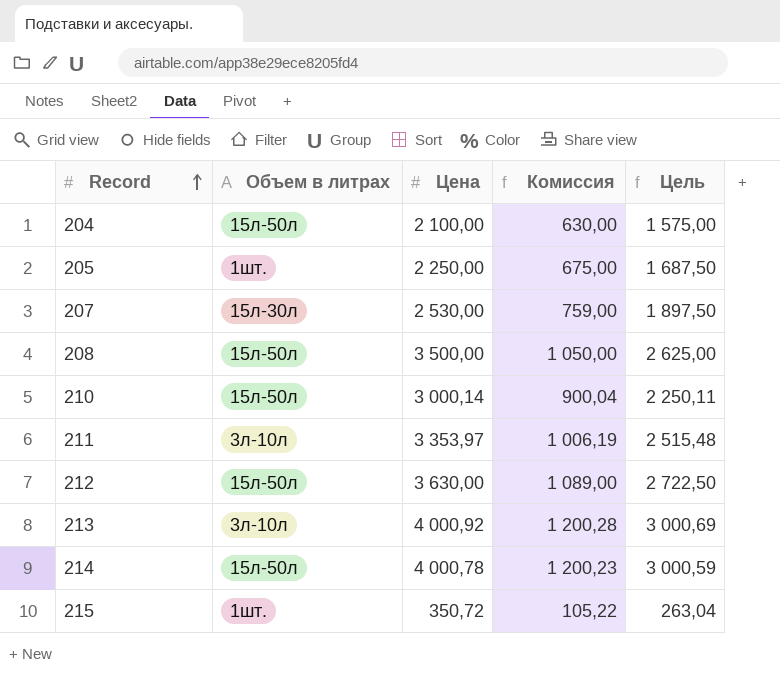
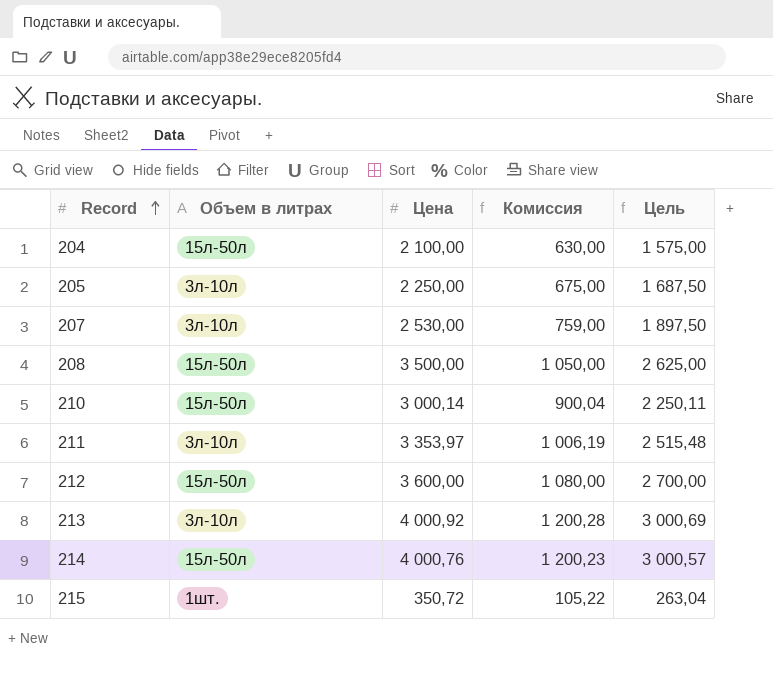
205 | Объем в литрах: 1шт. -> 3л-10л
207 | Объем в литрах: 15л-30л -> 3л-10л
212 | Цена: 3 630,00 -> 3 600,00
212 | Комиссия: 1 089,00 -> 1 080,00
212 | Цель: 2 722,50 -> 2 700,00
214 | Цена: 4 000,78 -> 4 000,76
214 | Цель: 3 000,59 -> 3 000,57

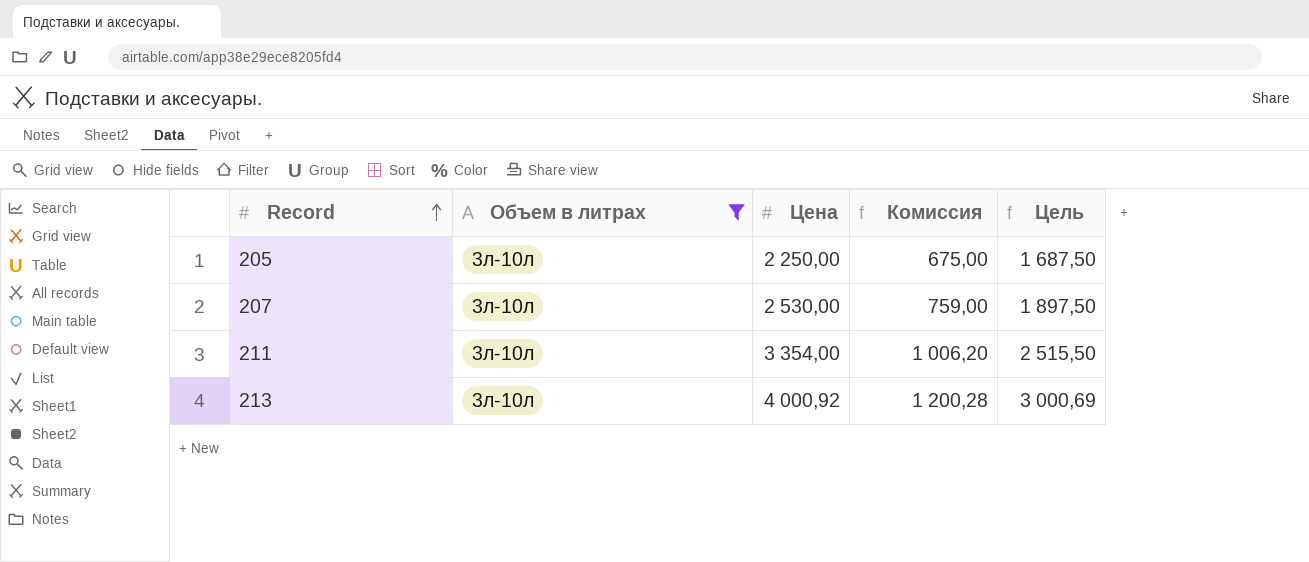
filter: none -> Объем в литрах = 3л-10л
211 | Цена: 3 353,97 -> 3 354,00
211 | Комиссия: 1 006,19 -> 1 006,20
211 | Цель: 2 515,48 -> 2 515,50

